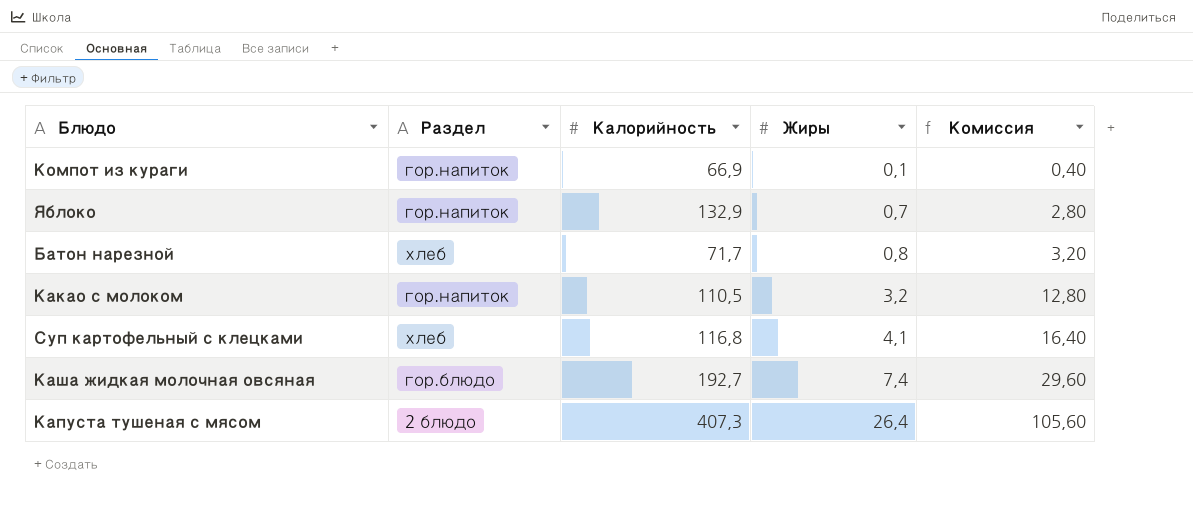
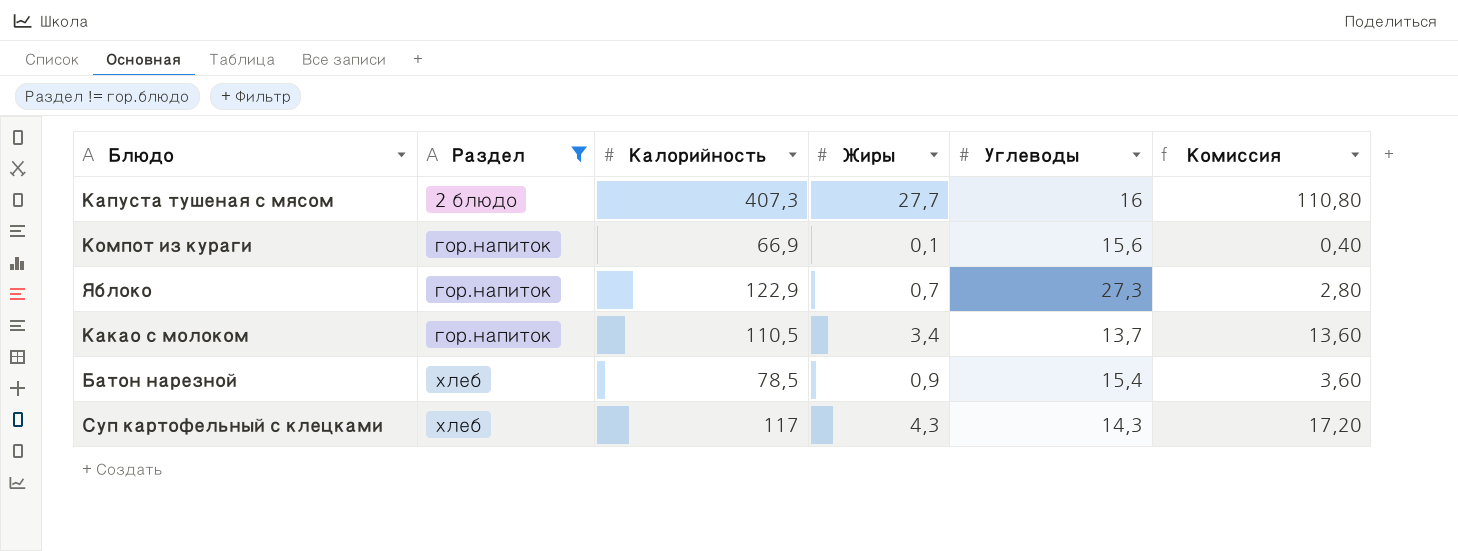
filter: none -> Раздел != гор.блюдо
row order: Жиры ascending -> Раздел ascending
column Углеводы | position: none -> 5
Капуста тушеная с мясом | Жиры: 26,4 -> 27,7
Капуста тушеная с мясом | Комиссия: 105,60 -> 110,80
Яблоко | Калорийность: 132,9 -> 122,9
Какао с молоком | Жиры: 3,2 -> 3,4
Какао с молоком | Комиссия: 12,80 -> 13,60
Батон нарезной | Калорийность: 71,7 -> 78,5
Батон нарезной | Жиры: 0,8 -> 0,9
Батон нарезной | Комиссия: 3,20 -> 3,60
Суп картофельный с клецками | Калорийность: 116,8 -> 117
Суп картофельный с клецками | Жиры: 4,1 -> 4,3
Суп картофельный с клецками | Комиссия: 16,40 -> 17,20

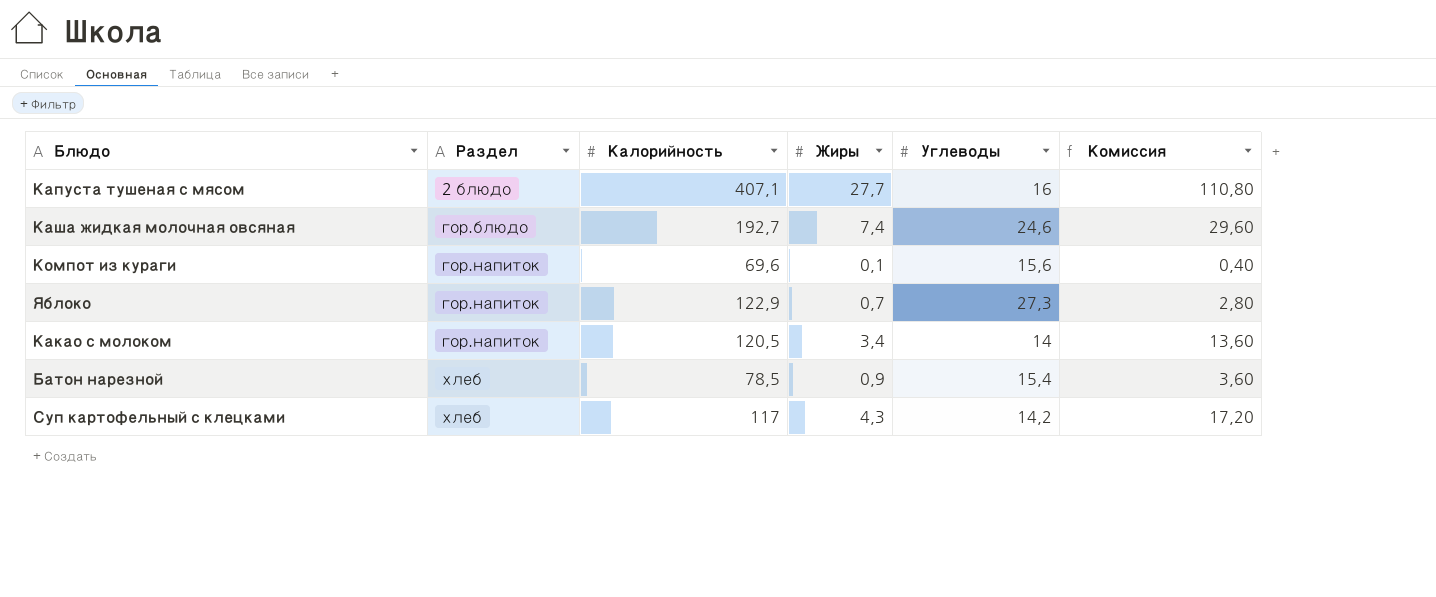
filter: Раздел != гор.блюдо -> none
Капуста тушеная с мясом | Калорийность: 407,3 -> 407,1
Компот из кураги | Калорийность: 66,9 -> 69,6
Какао с молоком | Калорийность: 110,5 -> 120,5
Какао с молоком | Углеводы: 13,7 -> 14
Суп картофельный с клецками | Углеводы: 14,3 -> 14,2

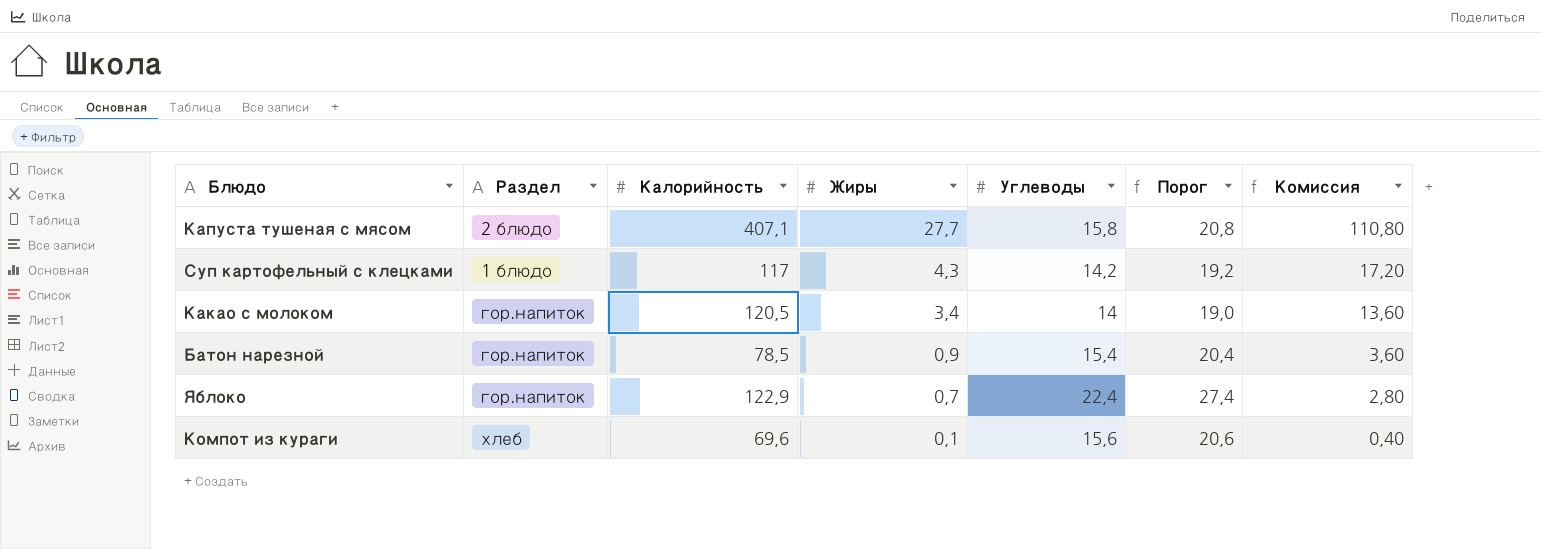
row order: Раздел ascending -> Жиры descending
column Порог | formula: none -> [Углеводы] + 5
row Каша жидкая молочная овсяная: гор.блюдо | 192,7 | 7,4 | 24,6 | 29,60 -> none
Капуста тушеная с мясом | Углеводы: 16 -> 15,8
Суп картофельный с клецками | Раздел: хлеб -> 1 блюдо
Батон нарезной | Раздел: хлеб -> гор.напиток
Яблоко | Углеводы: 27,3 -> 22,4
Компот из кураги | Раздел: гор.напиток -> хлеб

